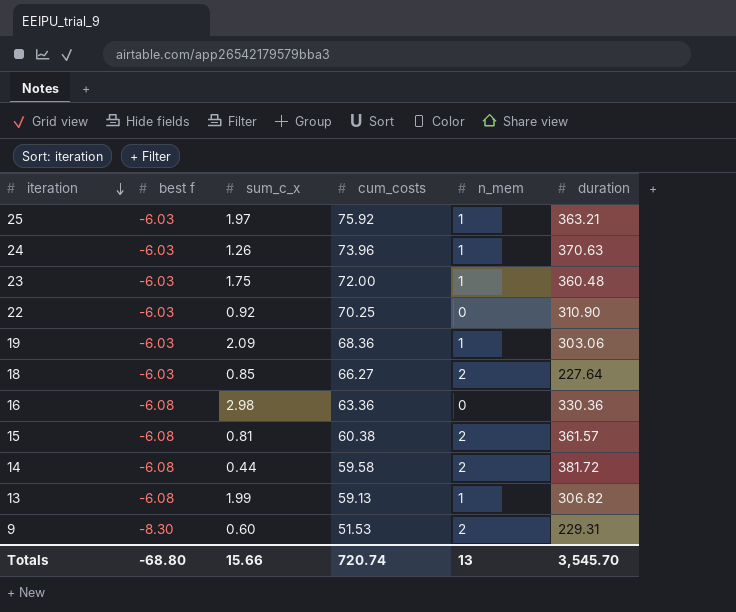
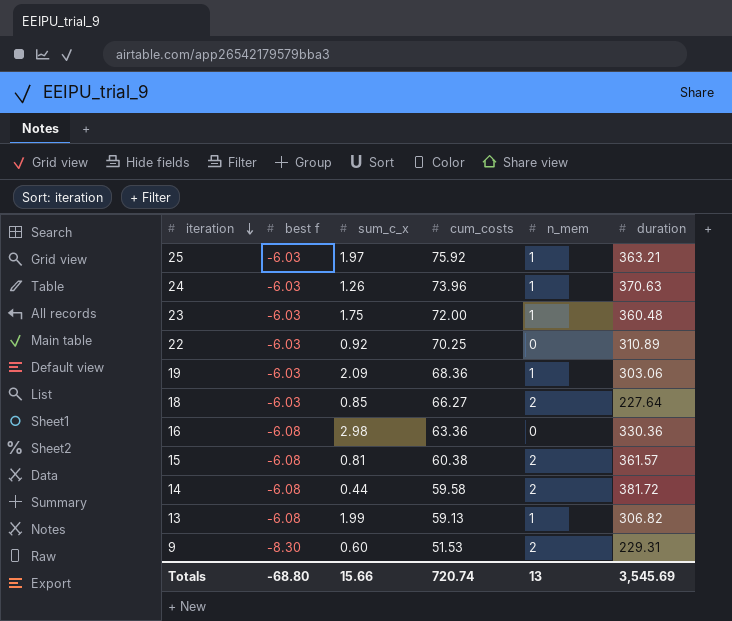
22 | duration: 310.90 -> 310.89
Totals | duration: 3,545.70 -> 3,545.69

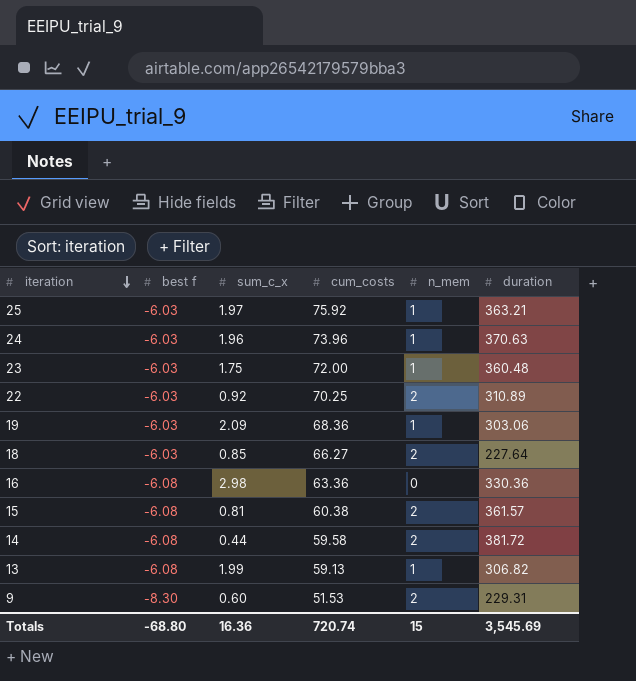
24 | sum_c_x: 1.26 -> 1.96
22 | n_mem: 0 -> 2
Totals | sum_c_x: 15.66 -> 16.36
Totals | n_mem: 13 -> 15

